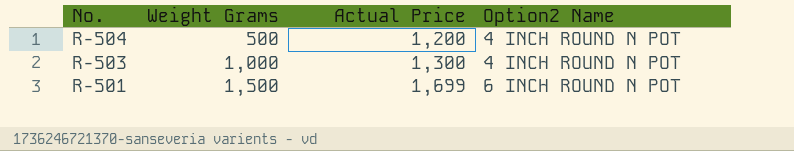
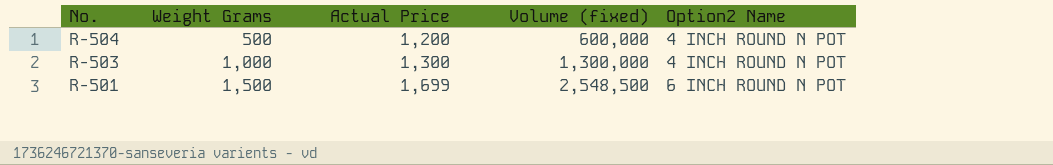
column Volume (fixed) | formula: none -> [Weight Grams] * [Actual Price]

